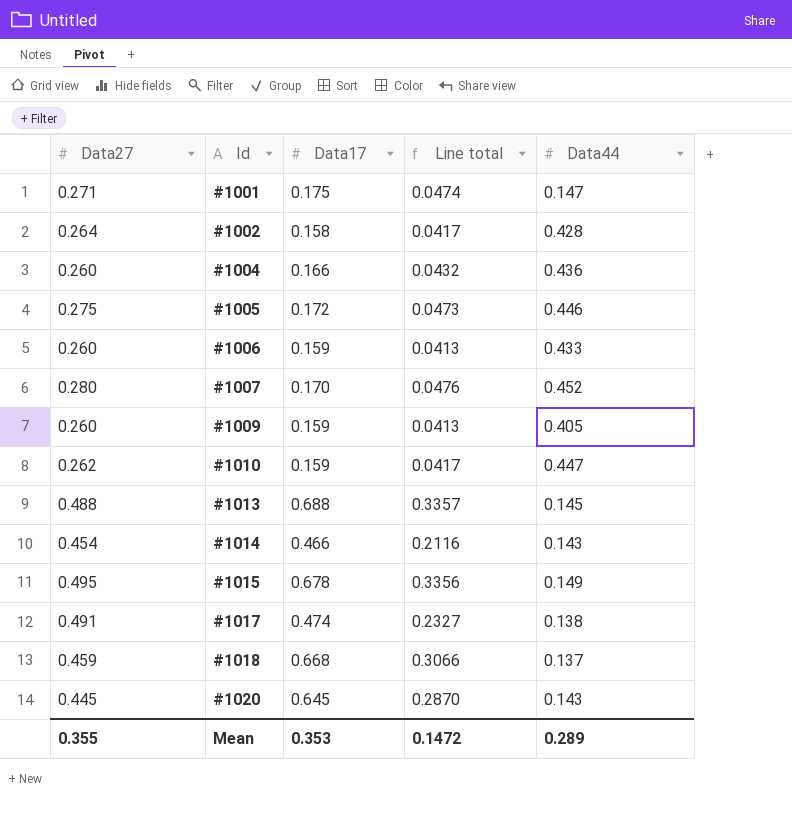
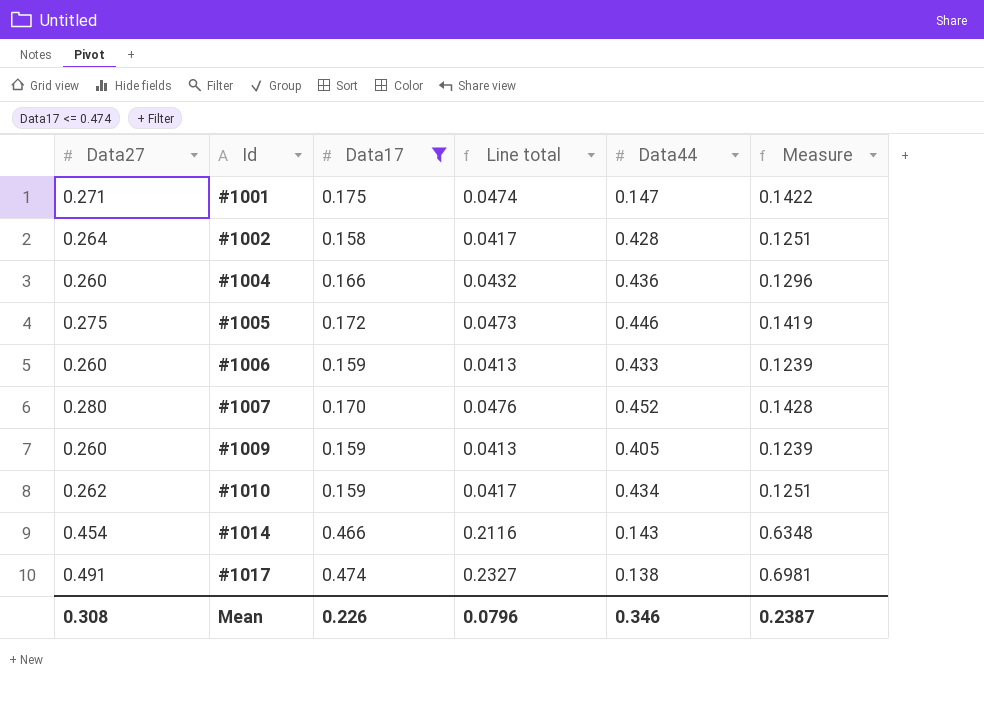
filter: none -> Data17 <= 0.474
column Measure | formula: none -> [Line total] * 3
#1010 | Data44: 0.447 -> 0.434
Mean | Data27: 0.355 -> 0.308
Mean | Data17: 0.353 -> 0.226
Mean | Line total: 0.1472 -> 0.0796
Mean | Data44: 0.289 -> 0.346

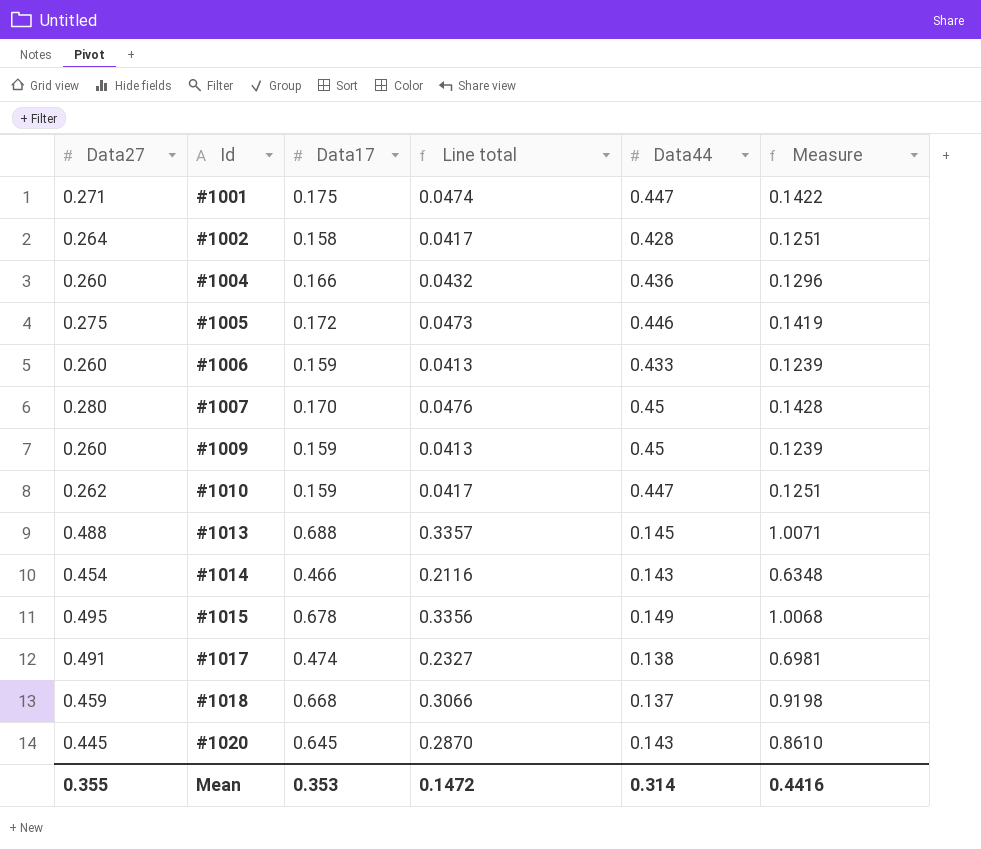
filter: Data17 <= 0.474 -> none
#1001 | Data44: 0.147 -> 0.447
#1007 | Data44: 0.452 -> 0.45
#1009 | Data44: 0.405 -> 0.45
#1010 | Data44: 0.434 -> 0.447
Mean | Data27: 0.308 -> 0.355
Mean | Data17: 0.226 -> 0.353
Mean | Line total: 0.0796 -> 0.1472
Mean | Data44: 0.346 -> 0.314
Mean | Measure: 0.2387 -> 0.4416

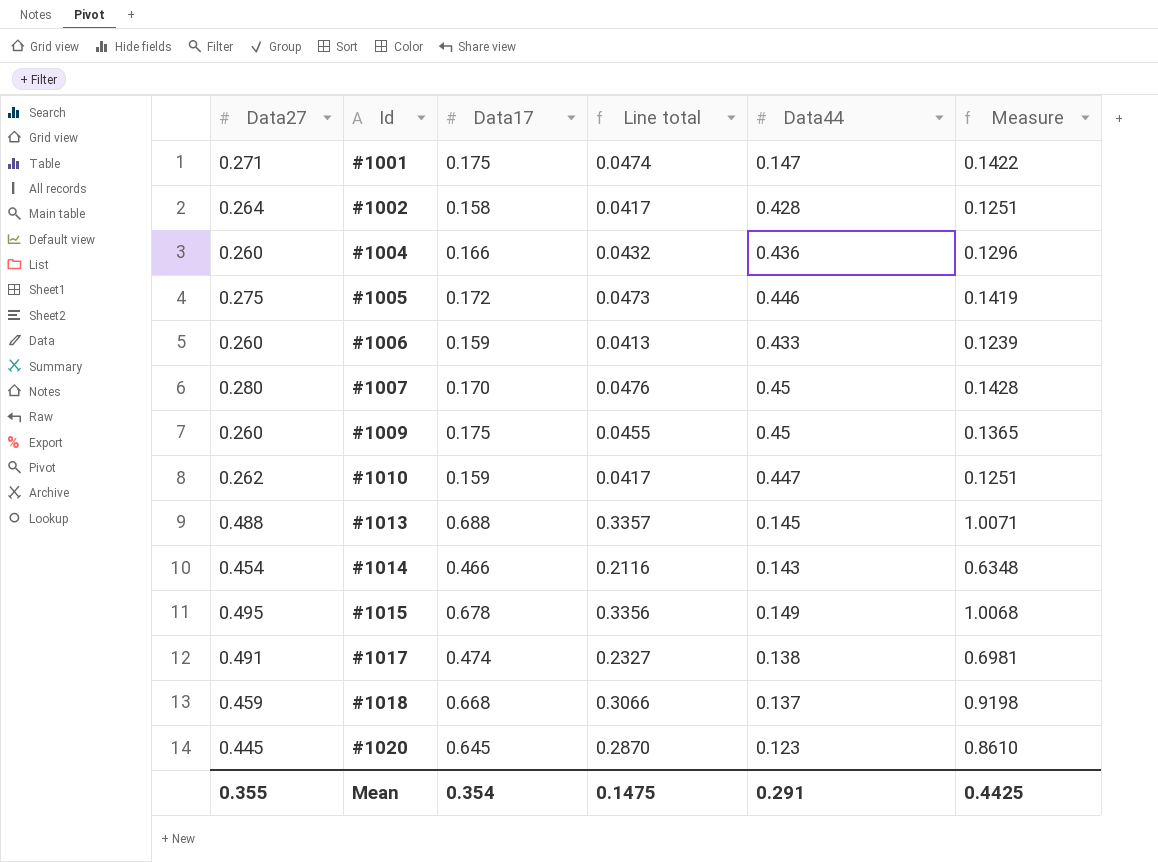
#1001 | Data44: 0.447 -> 0.147
#1009 | Data17: 0.159 -> 0.175
#1009 | Line total: 0.0413 -> 0.0455
#1009 | Measure: 0.1239 -> 0.1365
#1020 | Data44: 0.143 -> 0.123
Mean | Data17: 0.353 -> 0.354
Mean | Line total: 0.1472 -> 0.1475
Mean | Data44: 0.314 -> 0.291
Mean | Measure: 0.4416 -> 0.4425

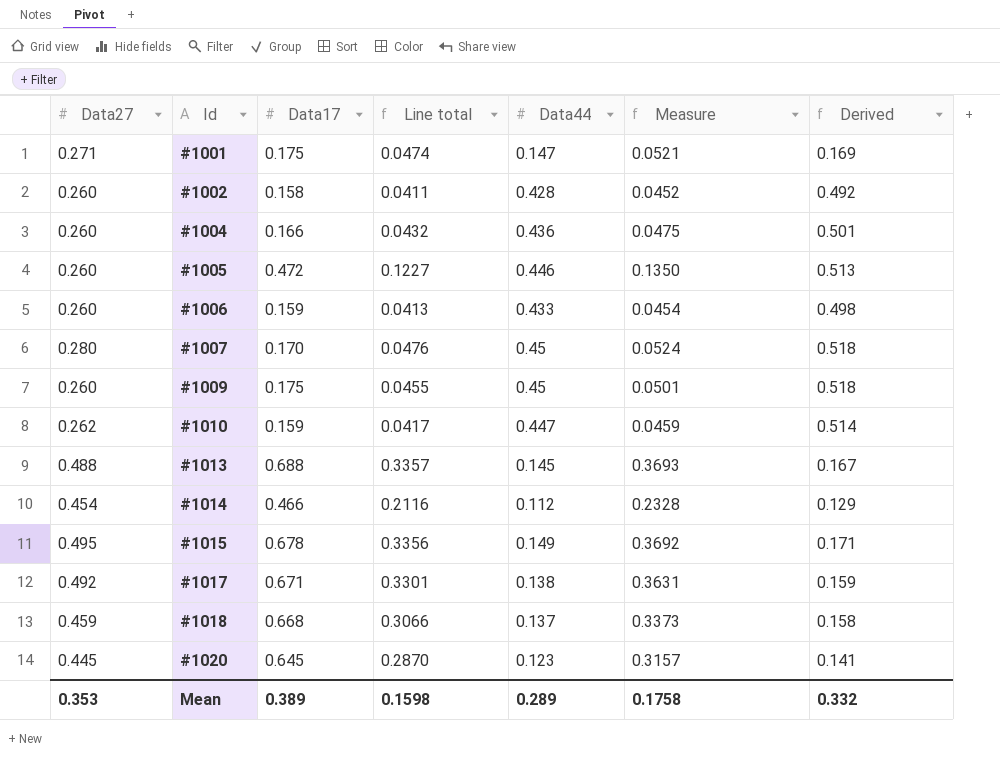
column Measure | formula: [Line total] * 3 -> [Line total] * 1.1
column Derived | formula: none -> [Data44] * 1.15
#1002 | Data27: 0.264 -> 0.260
#1002 | Line total: 0.0417 -> 0.0411
#1005 | Data27: 0.275 -> 0.260
#1005 | Data17: 0.172 -> 0.472
#1005 | Line total: 0.0473 -> 0.1227
#1014 | Data44: 0.143 -> 0.112
#1017 | Data27: 0.491 -> 0.492
#1017 | Data17: 0.474 -> 0.671
#1017 | Line total: 0.2327 -> 0.3301
Mean | Data27: 0.355 -> 0.353
Mean | Data17: 0.354 -> 0.389
Mean | Line total: 0.1475 -> 0.1598
Mean | Data44: 0.291 -> 0.289
Mean | Measure: 0.4425 -> 0.1758

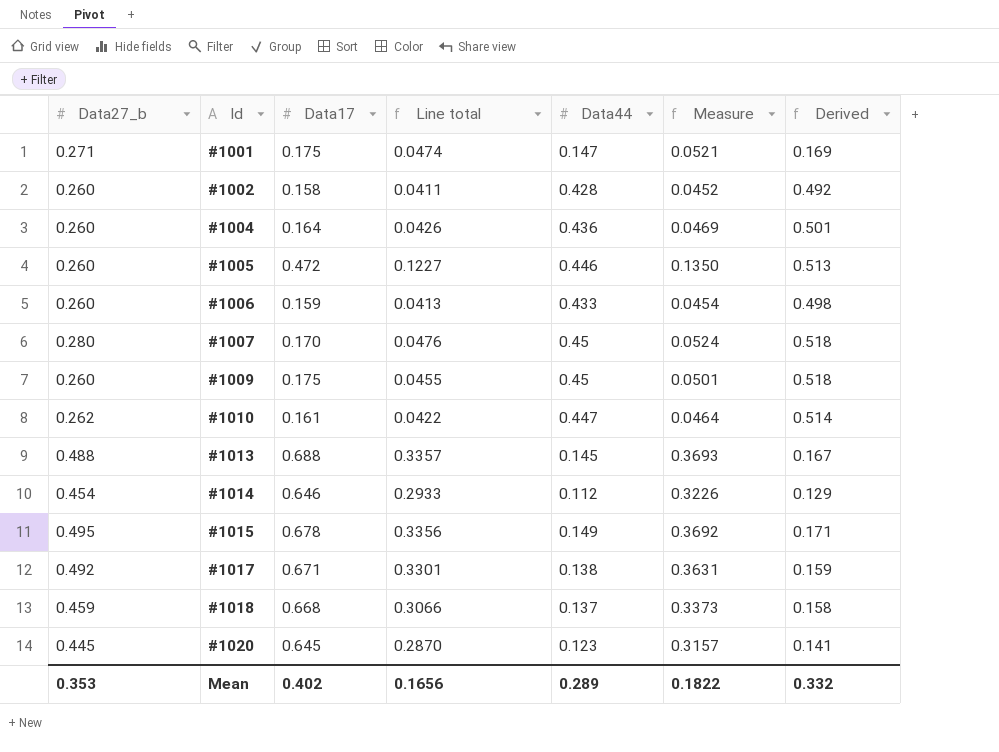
column name: Data27 -> Data27_b
#1004 | Data17: 0.166 -> 0.164
#1004 | Line total: 0.0432 -> 0.0426
#1004 | Measure: 0.0475 -> 0.0469
#1010 | Data17: 0.159 -> 0.161
#1010 | Line total: 0.0417 -> 0.0422
#1010 | Measure: 0.0459 -> 0.0464
#1014 | Data17: 0.466 -> 0.646
#1014 | Line total: 0.2116 -> 0.2933
#1014 | Measure: 0.2328 -> 0.3226
Mean | Data17: 0.389 -> 0.402
Mean | Line total: 0.1598 -> 0.1656
Mean | Measure: 0.1758 -> 0.1822

